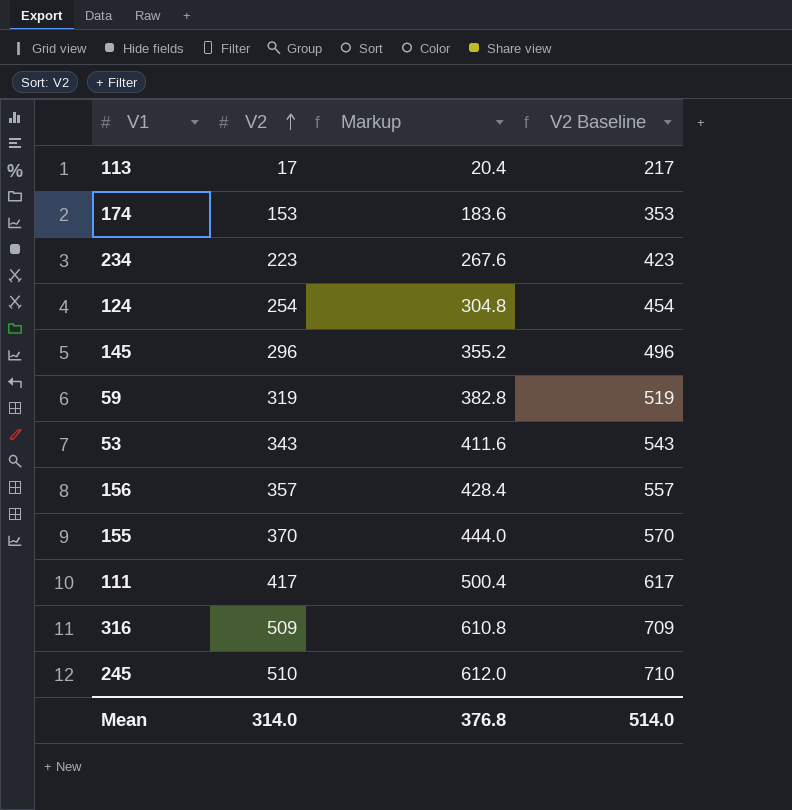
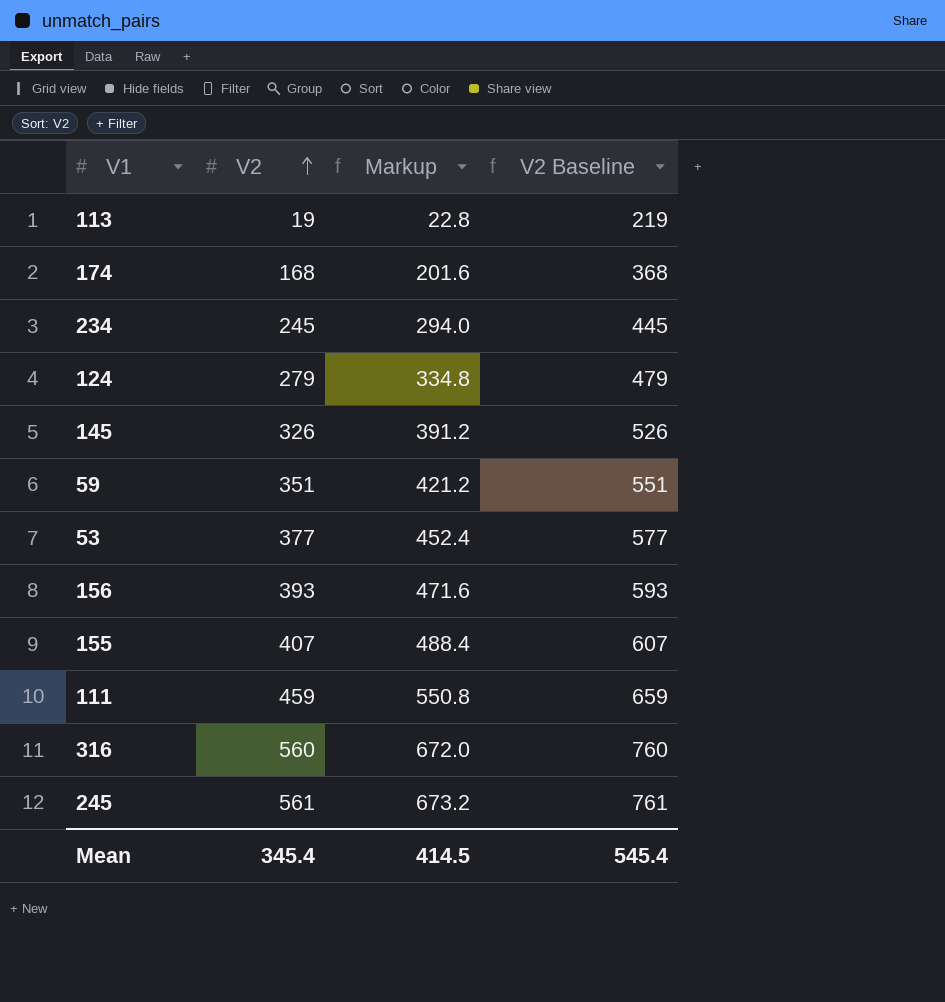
113 | V2: 17 -> 19
113 | Markup: 20.4 -> 22.8
113 | V2 Baseline: 217 -> 219
174 | V2: 153 -> 168
174 | Markup: 183.6 -> 201.6
174 | V2 Baseline: 353 -> 368
234 | V2: 223 -> 245
234 | Markup: 267.6 -> 294.0
234 | V2 Baseline: 423 -> 445
124 | V2: 254 -> 279
124 | Markup: 304.8 -> 334.8
124 | V2 Baseline: 454 -> 479
145 | V2: 296 -> 326
145 | Markup: 355.2 -> 391.2
145 | V2 Baseline: 496 -> 526
59 | V2: 319 -> 351
59 | Markup: 382.8 -> 421.2
59 | V2 Baseline: 519 -> 551
53 | V2: 343 -> 377
53 | Markup: 411.6 -> 452.4
53 | V2 Baseline: 543 -> 577
156 | V2: 357 -> 393
156 | Markup: 428.4 -> 471.6
156 | V2 Baseline: 557 -> 593
155 | V2: 370 -> 407
155 | Markup: 444.0 -> 488.4
155 | V2 Baseline: 570 -> 607
111 | V2: 417 -> 459
111 | Markup: 500.4 -> 550.8
111 | V2 Baseline: 617 -> 659
316 | V2: 509 -> 560
316 | Markup: 610.8 -> 672.0
316 | V2 Baseline: 709 -> 760
245 | V2: 510 -> 561
245 | Markup: 612.0 -> 673.2
245 | V2 Baseline: 710 -> 761
Mean | V2: 314.0 -> 345.4
Mean | Markup: 376.8 -> 414.5
Mean | V2 Baseline: 514.0 -> 545.4

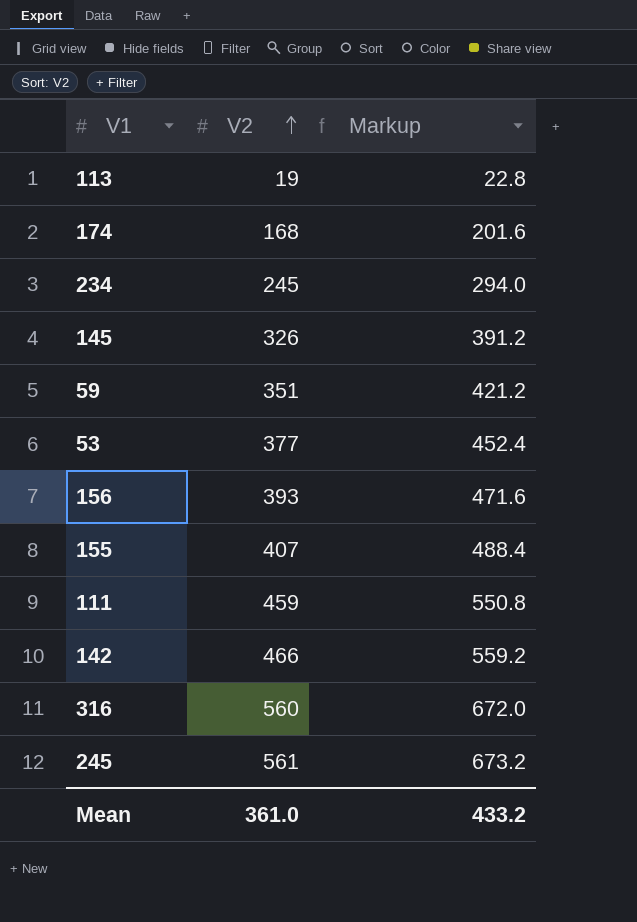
column V2 Baseline | formula: [V2] + 200 -> none
row 124: 279 | 334.8 | 479 -> none
row 142: none -> 466 | 559.2
Mean | V2: 345.4 -> 361.0
Mean | Markup: 414.5 -> 433.2

